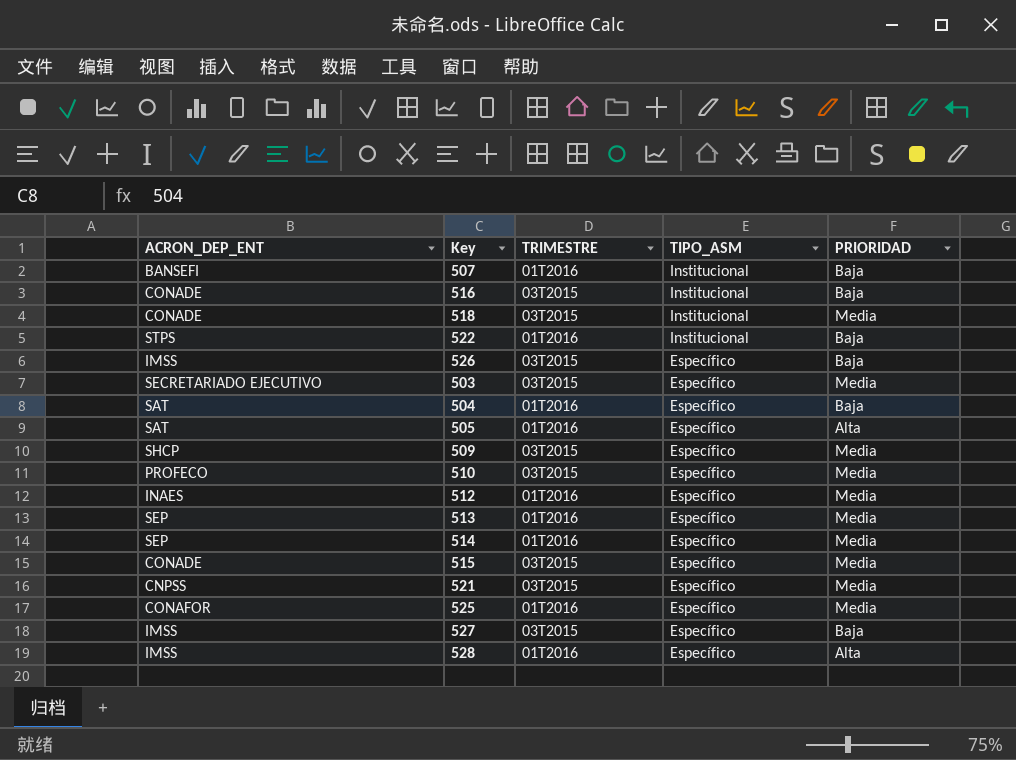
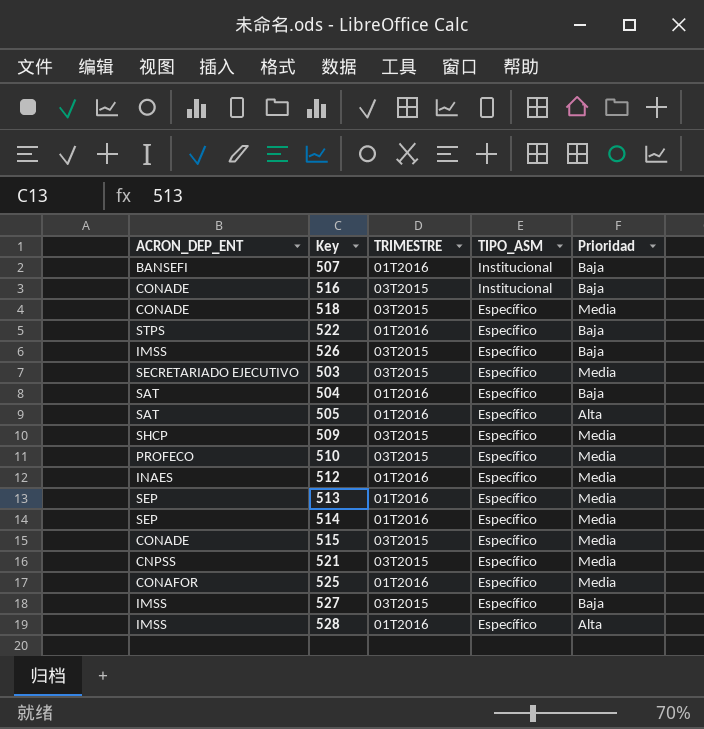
column name: PRIORIDAD -> Prioridad
518 | TIPO_ASM: Institucional -> Específico
522 | TIPO_ASM: Institucional -> Específico

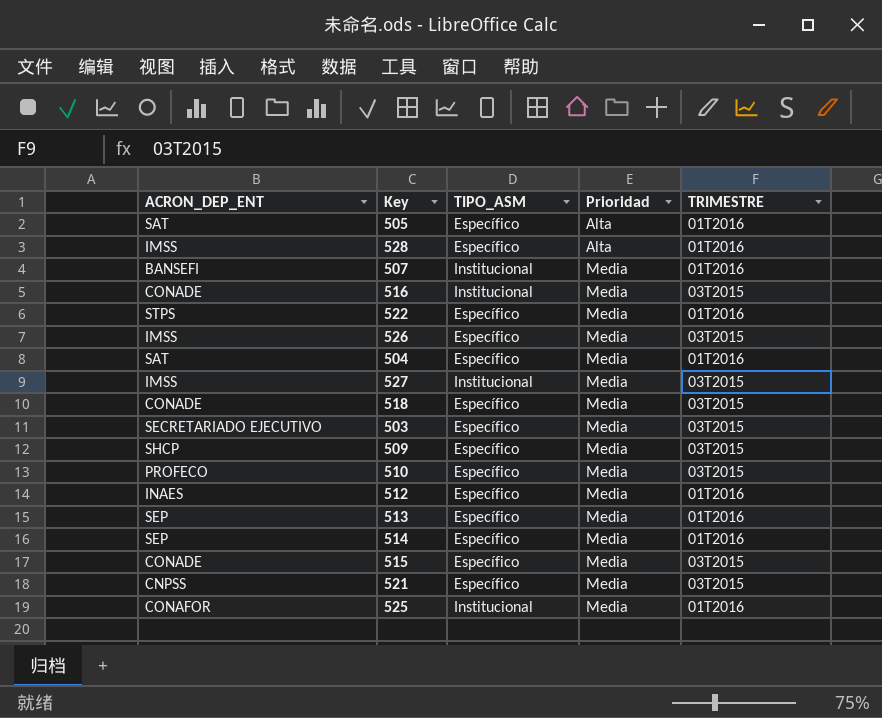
row order: TIPO_ASM descending -> Prioridad ascending
column TRIMESTRE | position: 3 -> 5
507 | Prioridad: Baja -> Media
516 | Prioridad: Baja -> Media
522 | Prioridad: Baja -> Media
526 | Prioridad: Baja -> Media
504 | Prioridad: Baja -> Media
527 | TIPO_ASM: Específico -> Institucional
527 | Prioridad: Baja -> Media
525 | TIPO_ASM: Específico -> Institucional

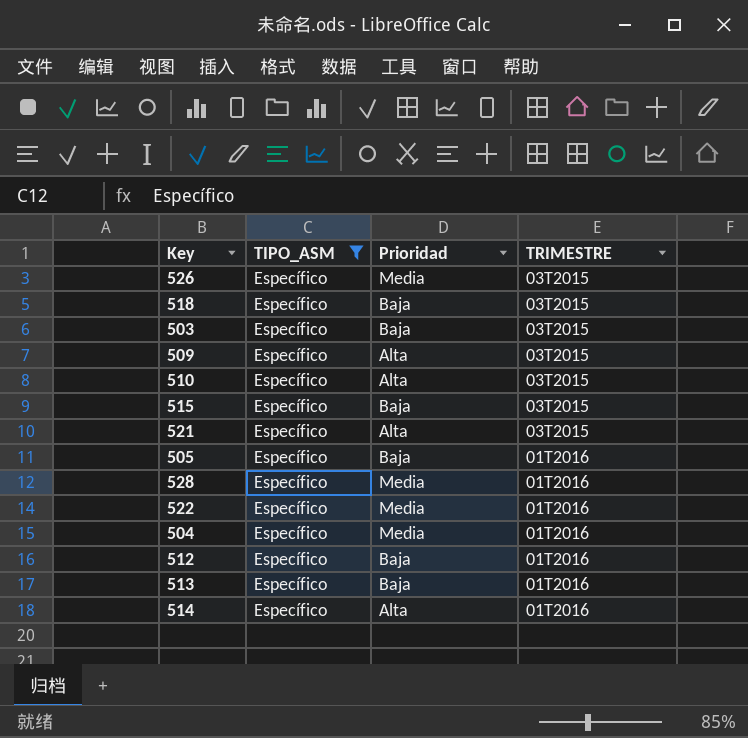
filter: none -> TIPO_ASM = Específico
row order: Prioridad ascending -> TRIMESTRE descending
column ACRON_DEP_ENT | position: 1 -> none
518 | Prioridad: Media -> Baja
503 | Prioridad: Media -> Baja
509 | Prioridad: Media -> Alta
510 | Prioridad: Media -> Alta
515 | Prioridad: Media -> Baja
521 | Prioridad: Media -> Alta
505 | Prioridad: Alta -> Baja
528 | Prioridad: Alta -> Media
512 | Prioridad: Media -> Baja
513 | Prioridad: Media -> Baja
514 | Prioridad: Media -> Alta

